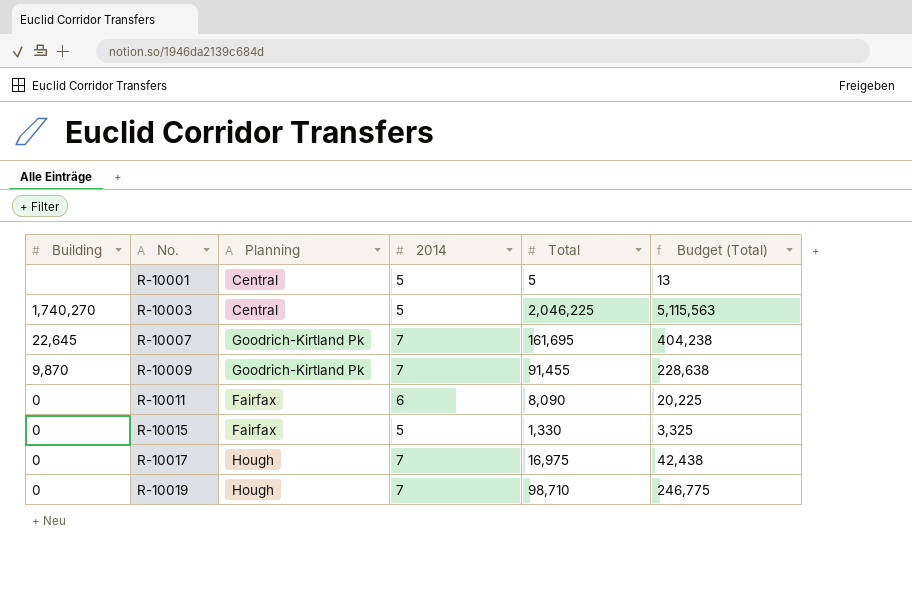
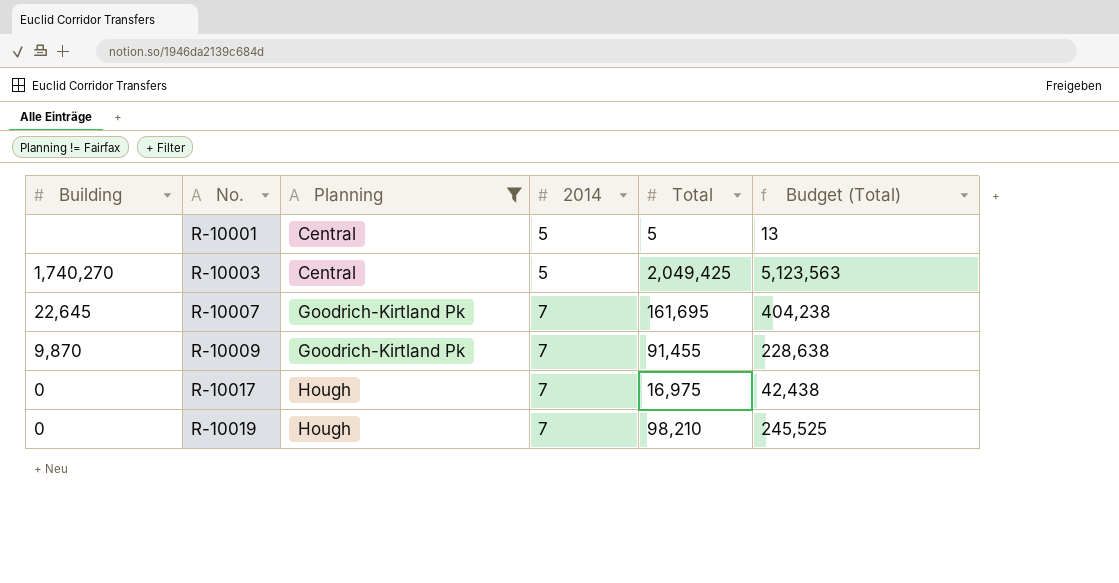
filter: none -> Planning != Fairfax
R-10003 | Total: 2,046,225 -> 2,049,425
R-10003 | Budget (Total): 5,115,563 -> 5,123,563
R-10019 | Total: 98,710 -> 98,210
R-10019 | Budget (Total): 246,775 -> 245,525

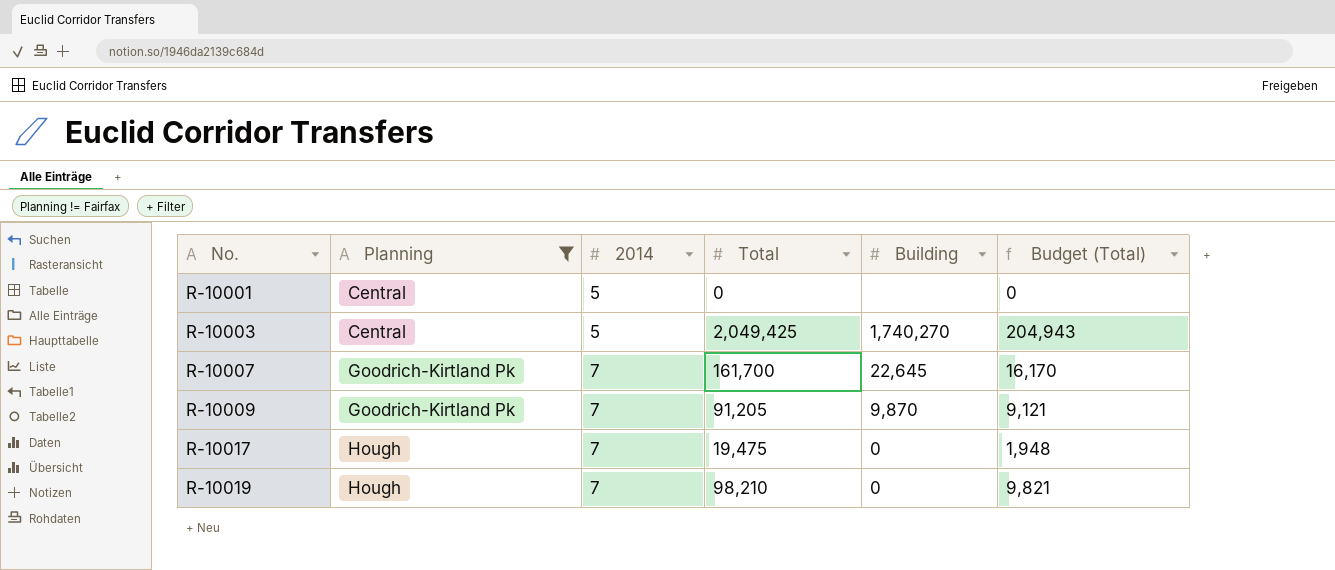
column Building | position: 1 -> 5
column Budget (Total) | formula: [Total] * 2.5 -> [Total] * 0.1
R-10001 | Total: 5 -> 0
R-10007 | Total: 161,695 -> 161,700
R-10009 | Total: 91,455 -> 91,205
R-10017 | Total: 16,975 -> 19,475

